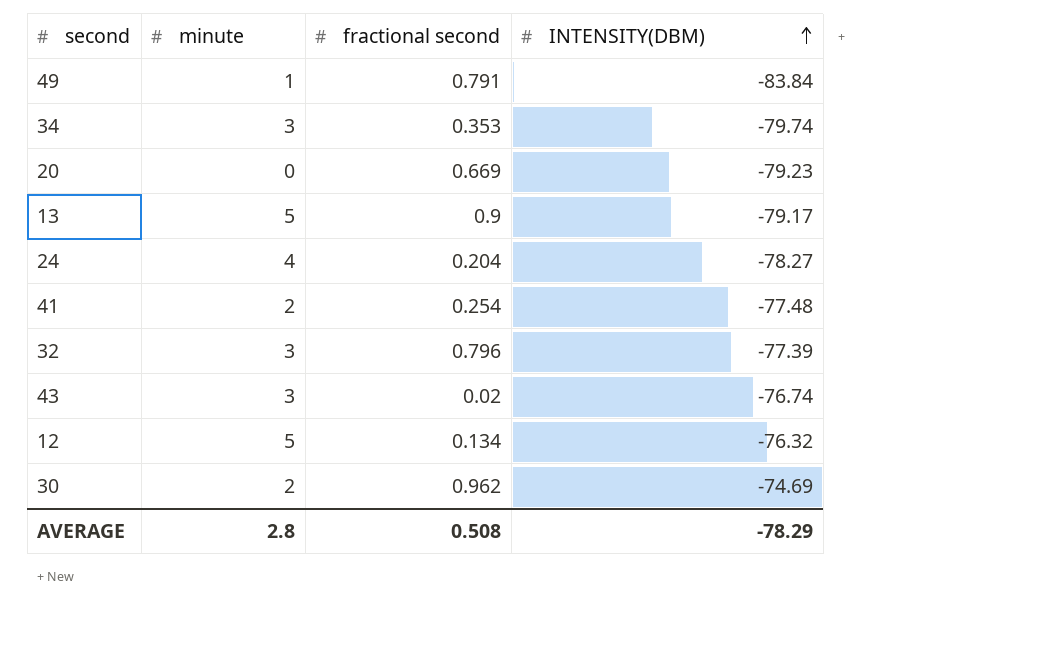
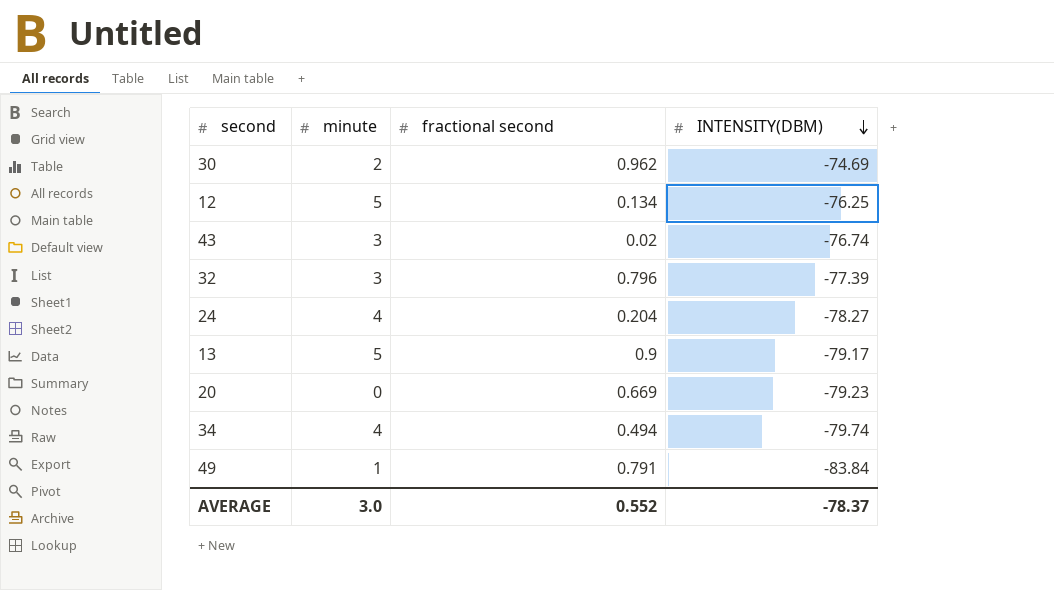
row order: INTENSITY(DBM) ascending -> INTENSITY(DBM) descending
row 41: 2 | 0.254 | -77.48 -> none
12 | INTENSITY(DBM): -76.32 -> -76.25
34 | minute: 3 -> 4
34 | fractional second: 0.353 -> 0.494
AVERAGE | minute: 2.8 -> 3.0
AVERAGE | fractional second: 0.508 -> 0.552
AVERAGE | INTENSITY(DBM): -78.29 -> -78.37

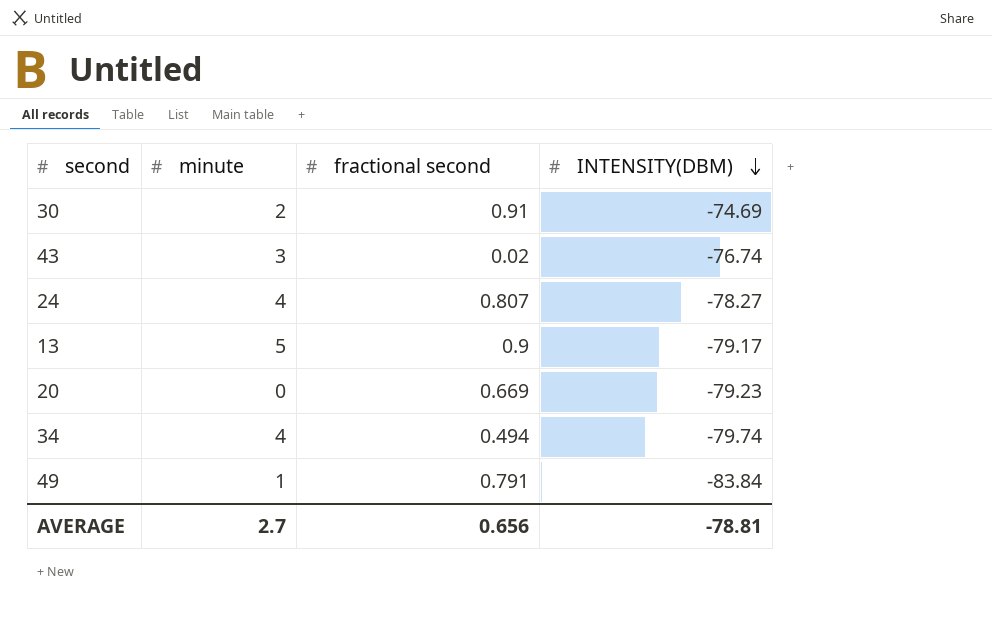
row 12: 5 | 0.134 | -76.25 -> none
row 32: 3 | 0.796 | -77.39 -> none
30 | fractional second: 0.962 -> 0.91
24 | fractional second: 0.204 -> 0.807
AVERAGE | minute: 3.0 -> 2.7
AVERAGE | fractional second: 0.552 -> 0.656
AVERAGE | INTENSITY(DBM): -78.37 -> -78.81

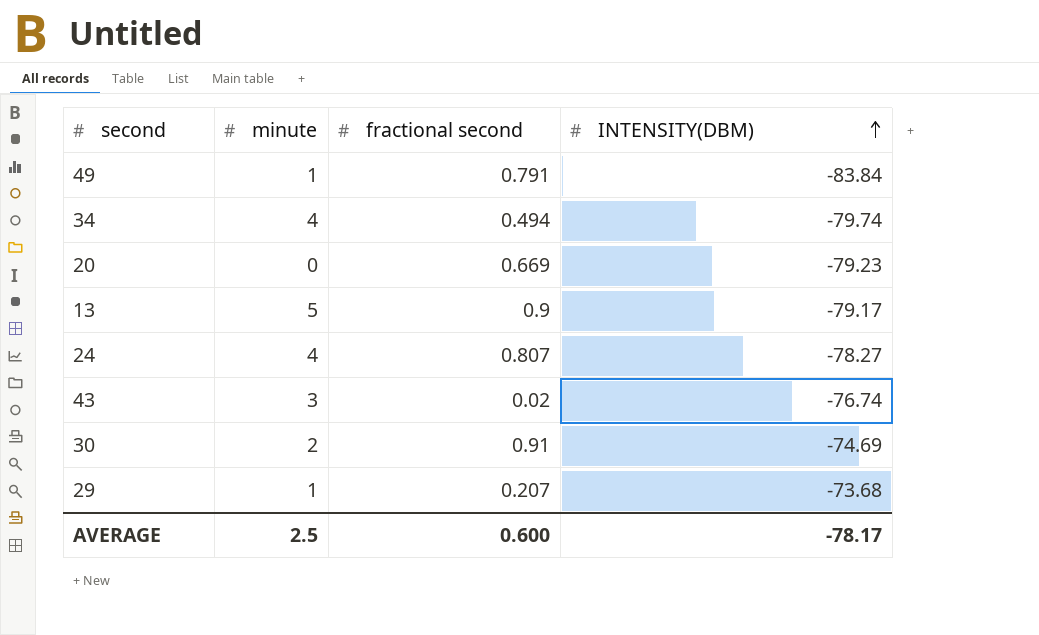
row order: INTENSITY(DBM) descending -> INTENSITY(DBM) ascending
row 29: none -> 1 | 0.207 | -73.68
AVERAGE | minute: 2.7 -> 2.5
AVERAGE | fractional second: 0.656 -> 0.600
AVERAGE | INTENSITY(DBM): -78.81 -> -78.17

